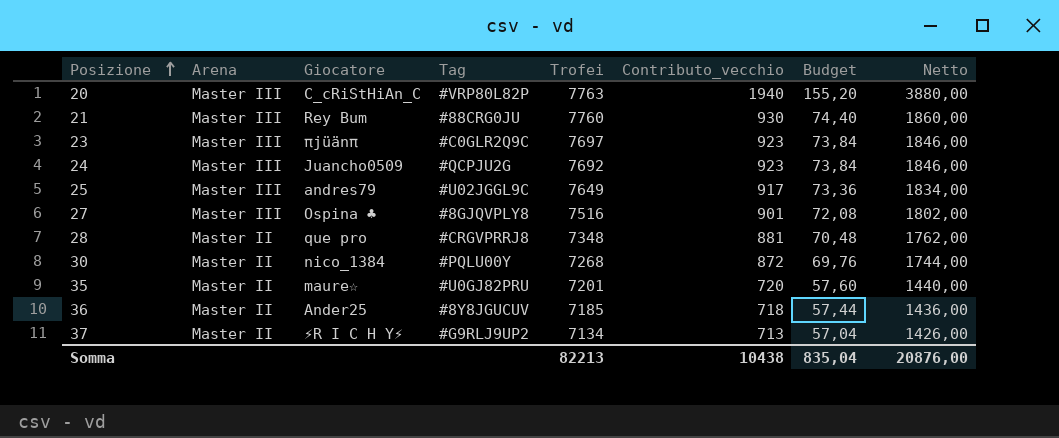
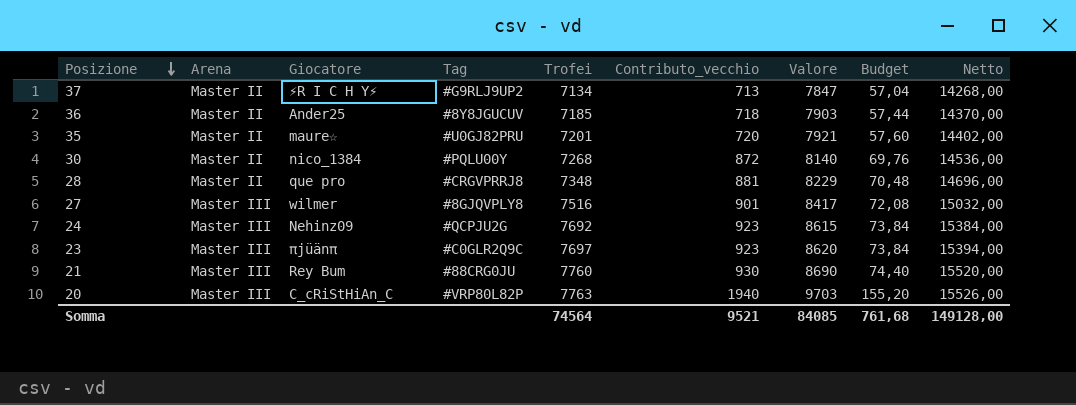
row order: Posizione ascending -> Posizione descending
column Valore | formula: none -> [Trofei] + [Contributo_vecchio]
column Netto | formula: [Contributo_vecchio] * 2 -> [Trofei] * 2
row 25: Master III | andres79 | #U02JGGL9C | 7649 | 917 | 73,36 | 1834,00 -> none
27 | Giocatore: Ospina ♣ -> wilmer
24 | Giocatore: Juancho0509 -> Nehinz09
Somma | Trofei: 82213 -> 74564
Somma | Contributo_vecchio: 10438 -> 9521
Somma | Budget: 835,04 -> 761,68
Somma | Netto: 20876,00 -> 149128,00

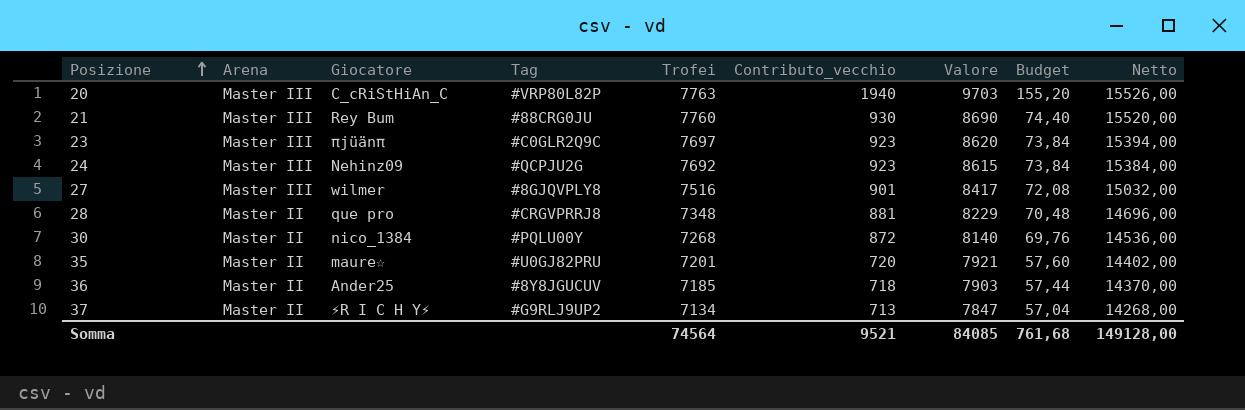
row order: Posizione descending -> Posizione ascending

